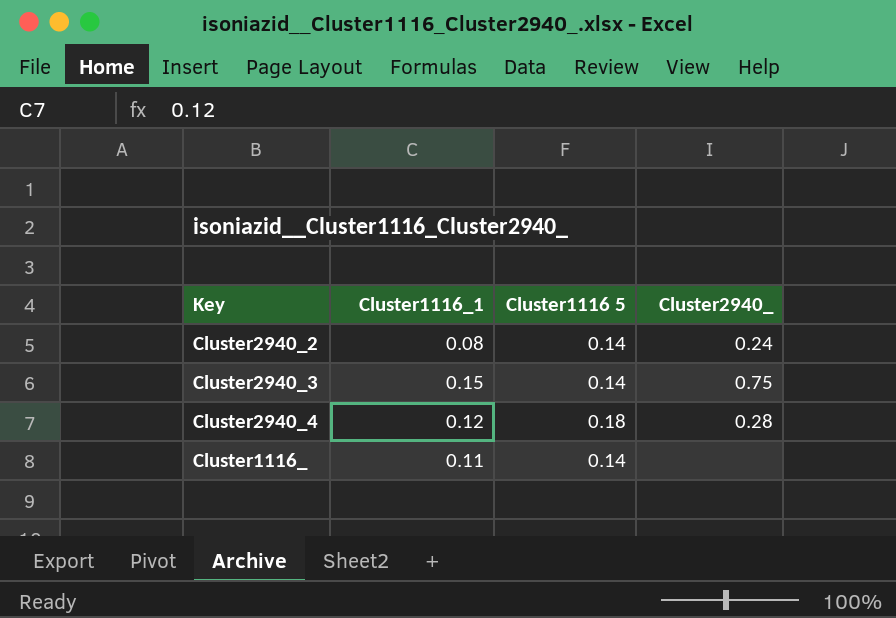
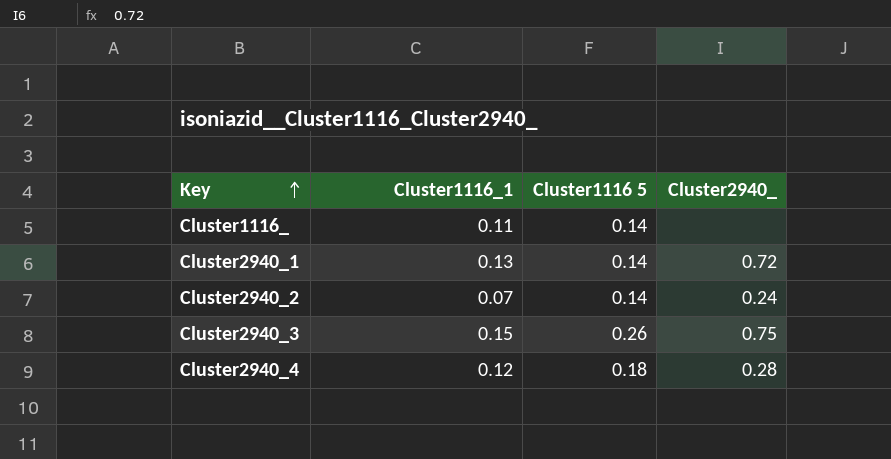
row order: none -> Key ascending
row Cluster2940_1: none -> 0.13 | 0.14 | 0.72
Cluster2940_2 | Cluster1116_1: 0.08 -> 0.07
Cluster2940_3 | Cluster1116 5: 0.14 -> 0.26

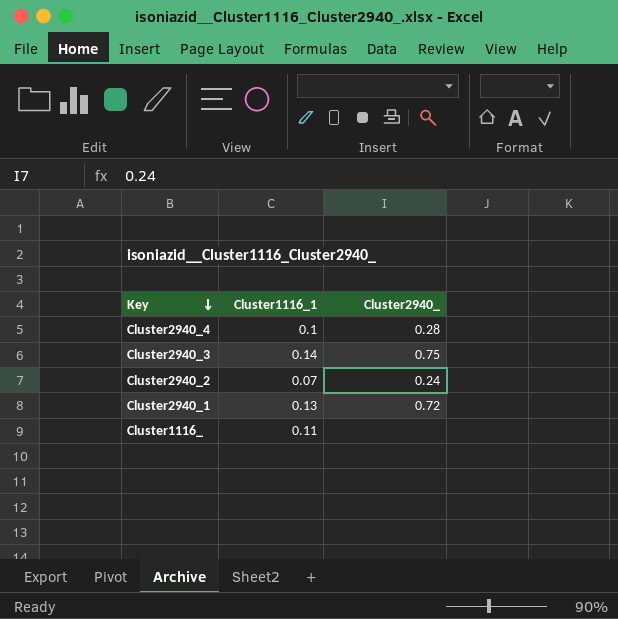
row order: Key ascending -> Key descending
column Cluster1116 5 | position: 3 -> none
Cluster2940_4 | Cluster1116_1: 0.12 -> 0.1
Cluster2940_3 | Cluster1116_1: 0.15 -> 0.14

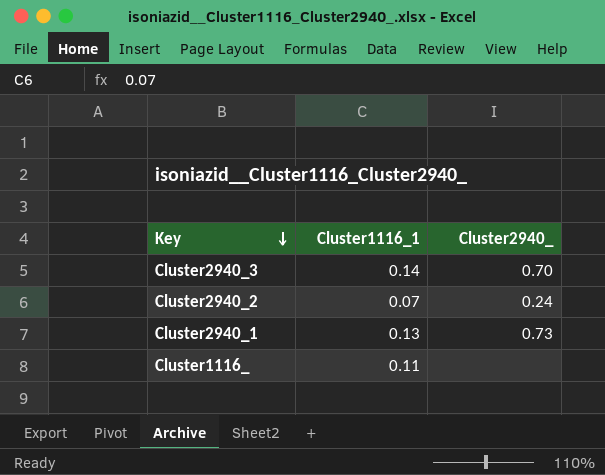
row Cluster2940_4: 0.1 | 0.28 -> none
Cluster2940_3 | Cluster2940_: 0.75 -> 0.70
Cluster2940_1 | Cluster2940_: 0.72 -> 0.73

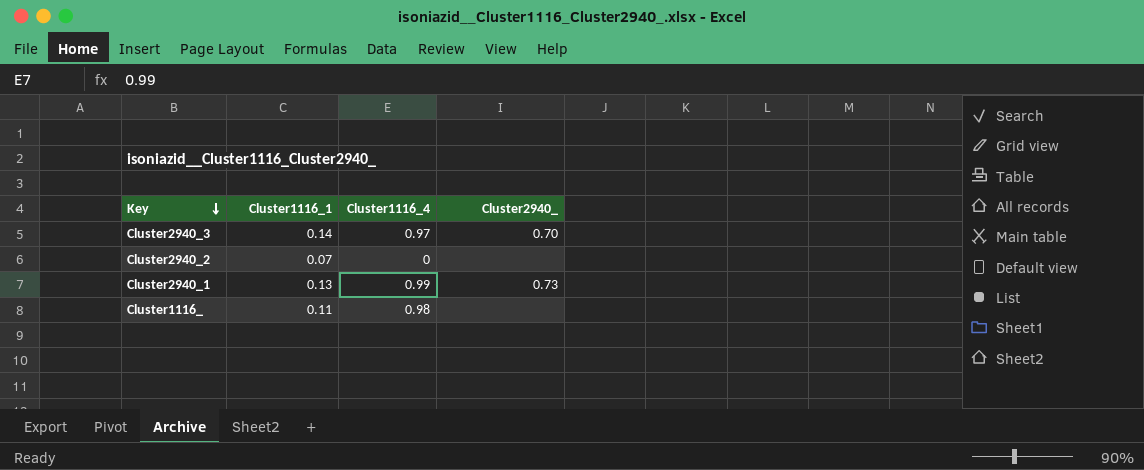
column Cluster1116_4 | position: none -> 3
Cluster2940_2 | Cluster2940_: 0.24 -> none

